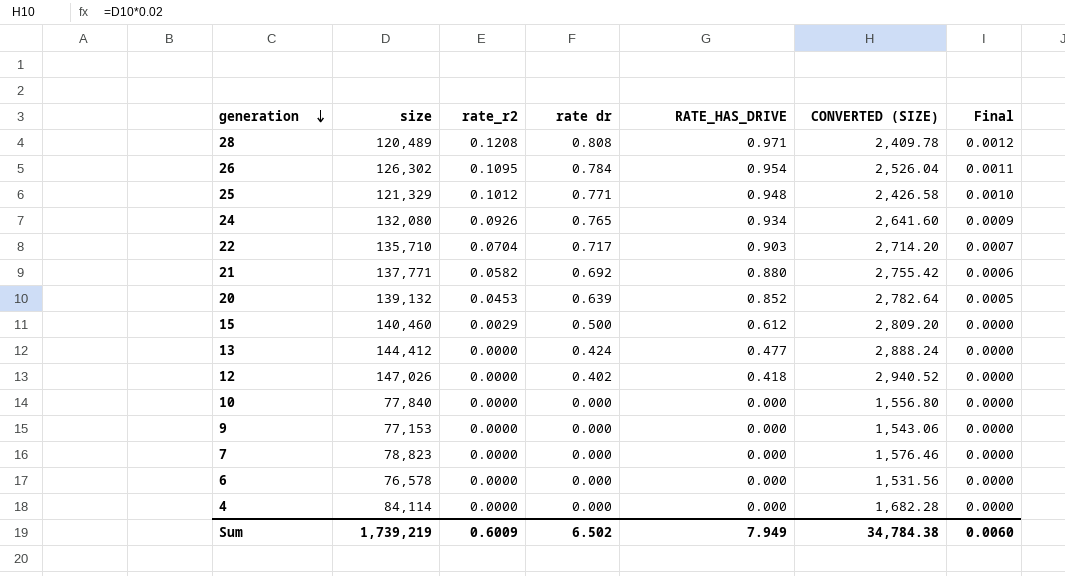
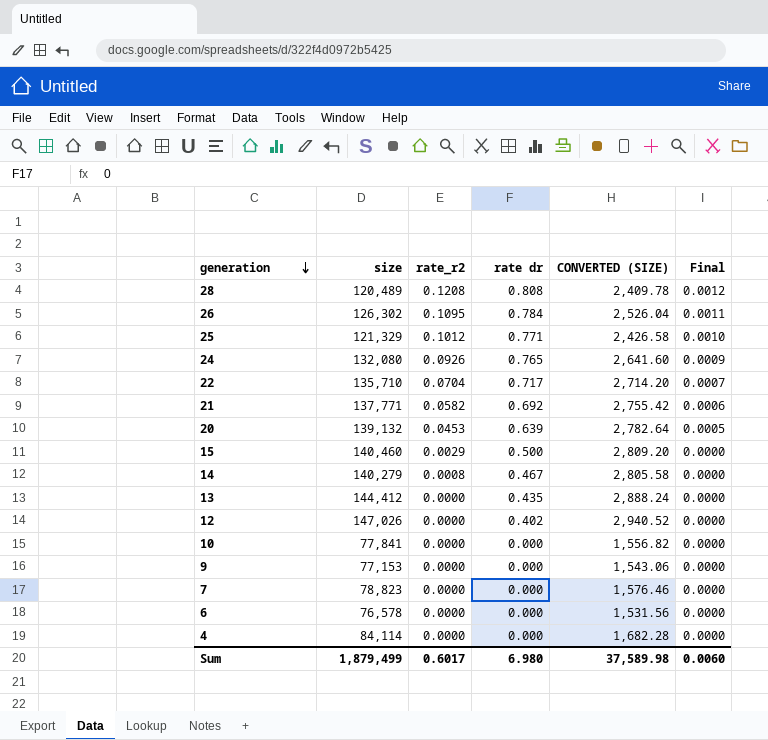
column RATE_HAS_DRIVE | position: 5 -> none
row 14: none -> 140,279 | 0.0008 | 0.467 | 2,805.58 | 0.0000
13 | rate dr: 0.424 -> 0.435
10 | size: 77,840 -> 77,841
10 | CONVERTED (SIZE): 1,556.80 -> 1,556.82
Sum | size: 1,739,219 -> 1,879,499
Sum | rate_r2: 0.6009 -> 0.6017
Sum | rate dr: 6.502 -> 6.980
Sum | CONVERTED (SIZE): 34,784.38 -> 37,589.98

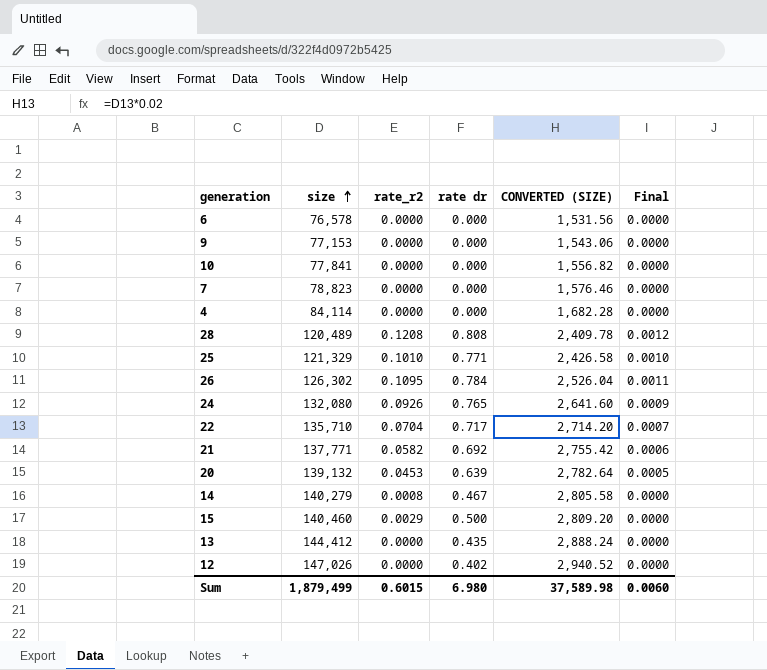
row order: generation descending -> size ascending
25 | rate_r2: 0.1012 -> 0.1010
Sum | rate_r2: 0.6017 -> 0.6015

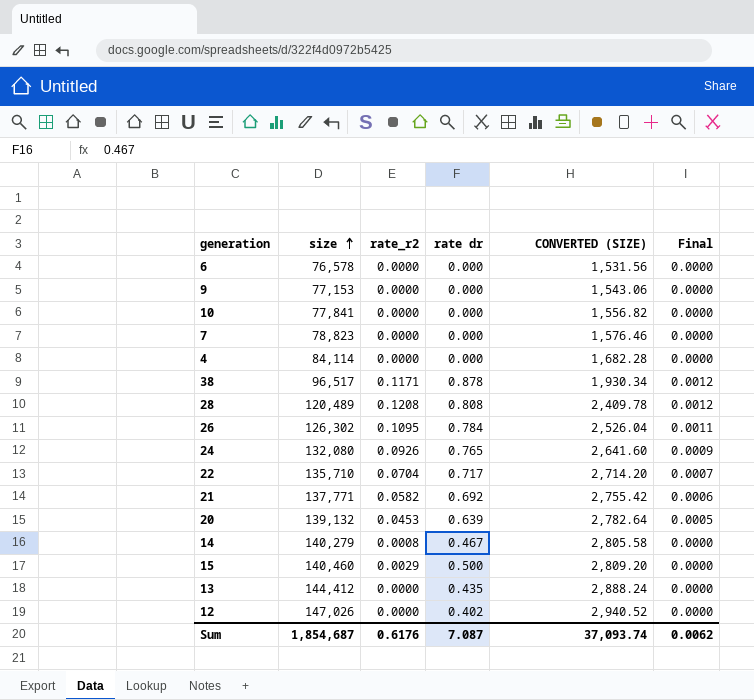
row 25: 121,329 | 0.1010 | 0.771 | 2,426.58 | 0.0010 -> none
row 38: none -> 96,517 | 0.1171 | 0.878 | 1,930.34 | 0.0012
Sum | size: 1,879,499 -> 1,854,687
Sum | rate_r2: 0.6015 -> 0.6176
Sum | rate dr: 6.980 -> 7.087
Sum | CONVERTED (SIZE): 37,589.98 -> 37,093.74
Sum | Final: 0.0060 -> 0.0062

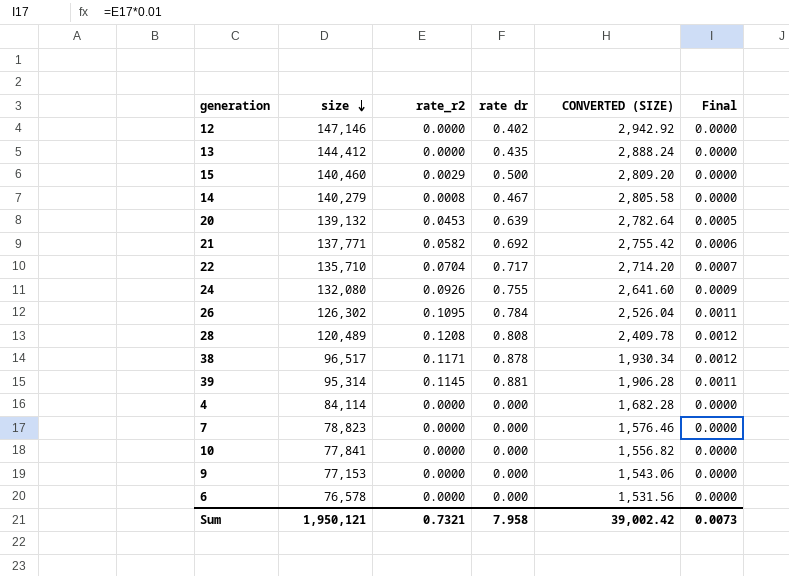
row order: size ascending -> size descending
12 | size: 147,026 -> 147,146
12 | CONVERTED (SIZE): 2,940.52 -> 2,942.92
24 | rate dr: 0.765 -> 0.755
row 39: none -> 95,314 | 0.1145 | 0.881 | 1,906.28 | 0.0011
Sum | size: 1,854,687 -> 1,950,121
Sum | rate_r2: 0.6176 -> 0.7321
Sum | rate dr: 7.087 -> 7.958
Sum | CONVERTED (SIZE): 37,093.74 -> 39,002.42
Sum | Final: 0.0062 -> 0.0073

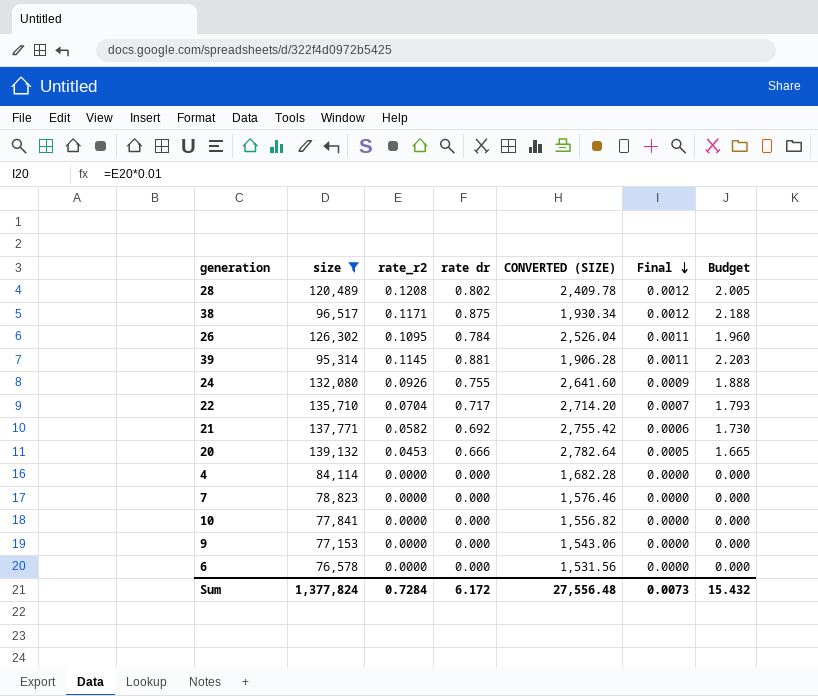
filter: none -> size <= 139,132
row order: size descending -> Final descending
column Budget | formula: none -> [rate dr] * 2.5
28 | rate dr: 0.808 -> 0.802
38 | rate dr: 0.878 -> 0.875
20 | rate dr: 0.639 -> 0.666
Sum | size: 1,950,121 -> 1,377,824
Sum | rate_r2: 0.7321 -> 0.7284
Sum | rate dr: 7.958 -> 6.172
Sum | CONVERTED (SIZE): 39,002.42 -> 27,556.48

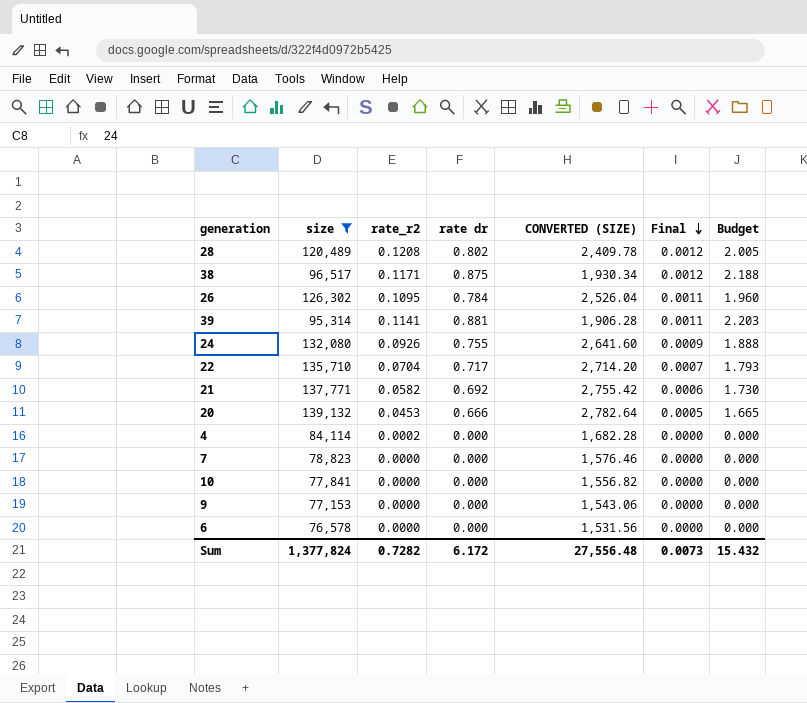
39 | rate_r2: 0.1145 -> 0.1141
4 | rate_r2: 0.0000 -> 0.0002
Sum | rate_r2: 0.7284 -> 0.7282

